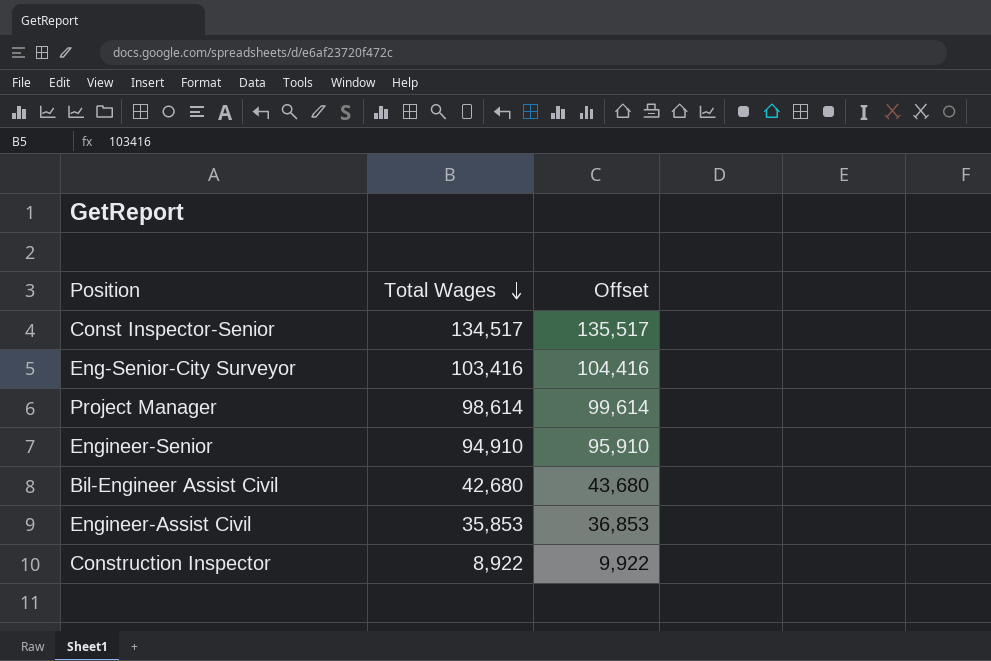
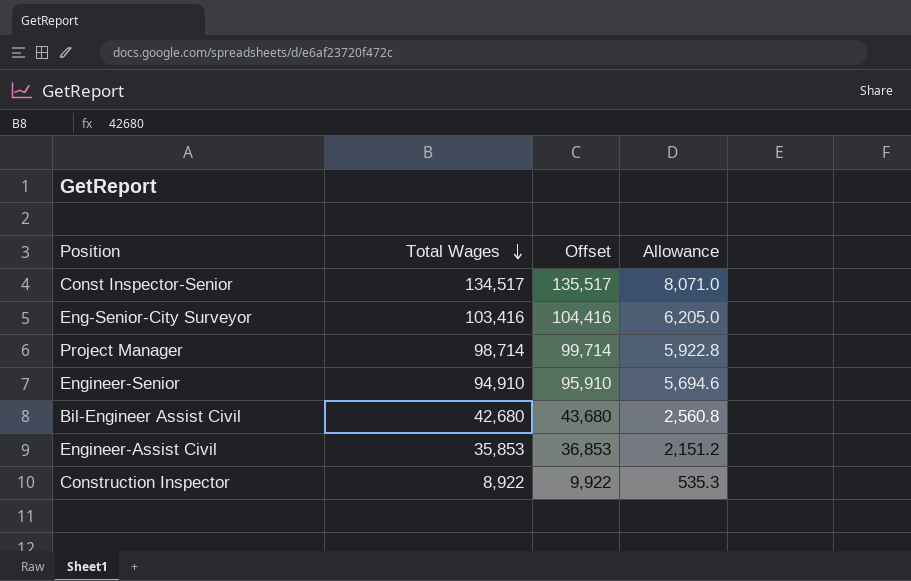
column Allowance | formula: none -> [Total Wages] * 0.06
Project Manager | Total Wages: 98,614 -> 98,714
Project Manager | Offset: 99,614 -> 99,714

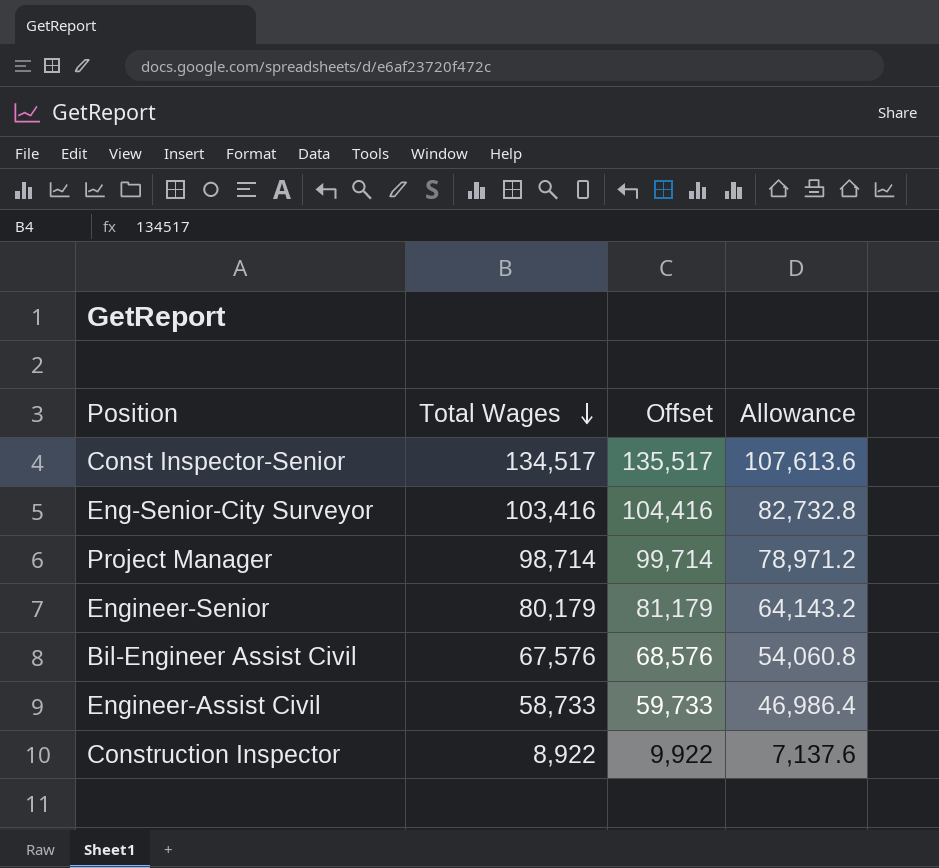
column Allowance | formula: [Total Wages] * 0.06 -> [Total Wages] * 0.8
Engineer-Senior | Total Wages: 94,910 -> 80,179
Engineer-Senior | Offset: 95,910 -> 81,179
Bil-Engineer Assist Civil | Total Wages: 42,680 -> 67,576
Bil-Engineer Assist Civil | Offset: 43,680 -> 68,576
Engineer-Assist Civil | Total Wages: 35,853 -> 58,733
Engineer-Assist Civil | Offset: 36,853 -> 59,733

